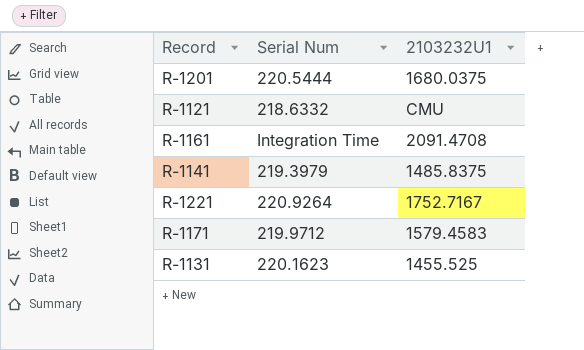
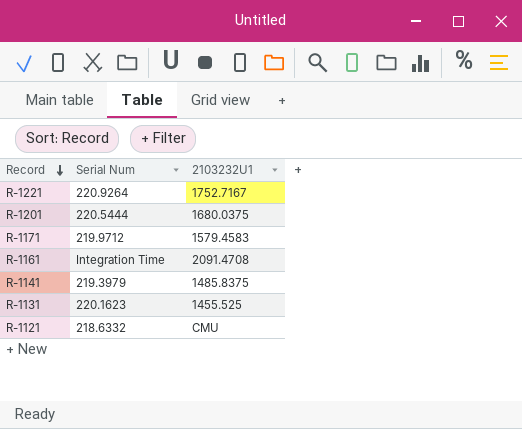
row order: none -> Record descending

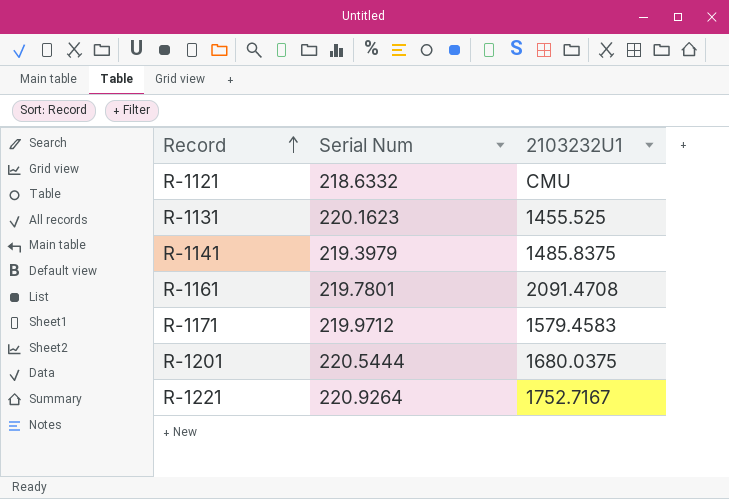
row order: Record descending -> Record ascending
R-1161 | Serial Num: Integration Time -> 219.7801

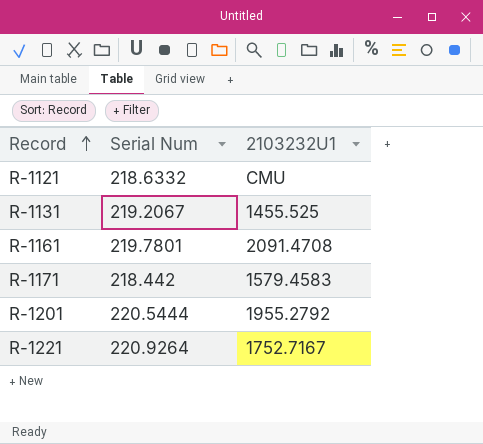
row R-1141: 219.3979 | 1485.8375 -> none
R-1131 | Serial Num: 220.1623 -> 219.2067
R-1171 | Serial Num: 219.9712 -> 218.442
R-1201 | 2103232U1: 1680.0375 -> 1955.2792

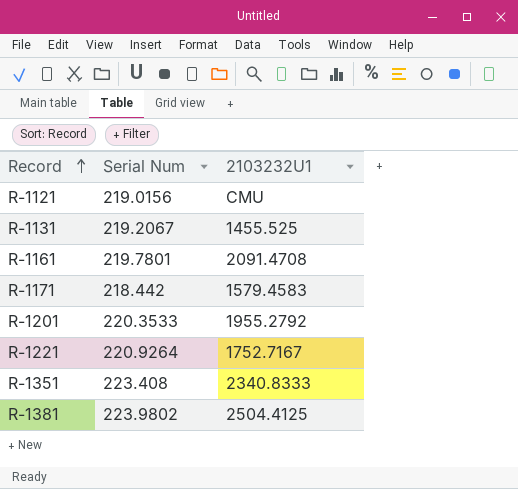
R-1121 | Serial Num: 218.6332 -> 219.0156
R-1201 | Serial Num: 220.5444 -> 220.3533
row R-1351: none -> 223.408 | 2340.8333
row R-1381: none -> 223.9802 | 2504.4125

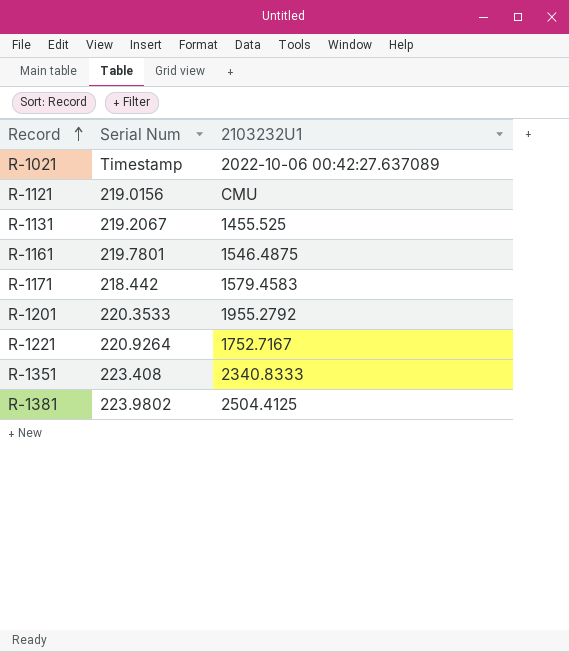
row R-1021: none -> Timestamp | 2022-10-06 00:42:27.637089
R-1161 | 2103232U1: 2091.4708 -> 1546.4875

